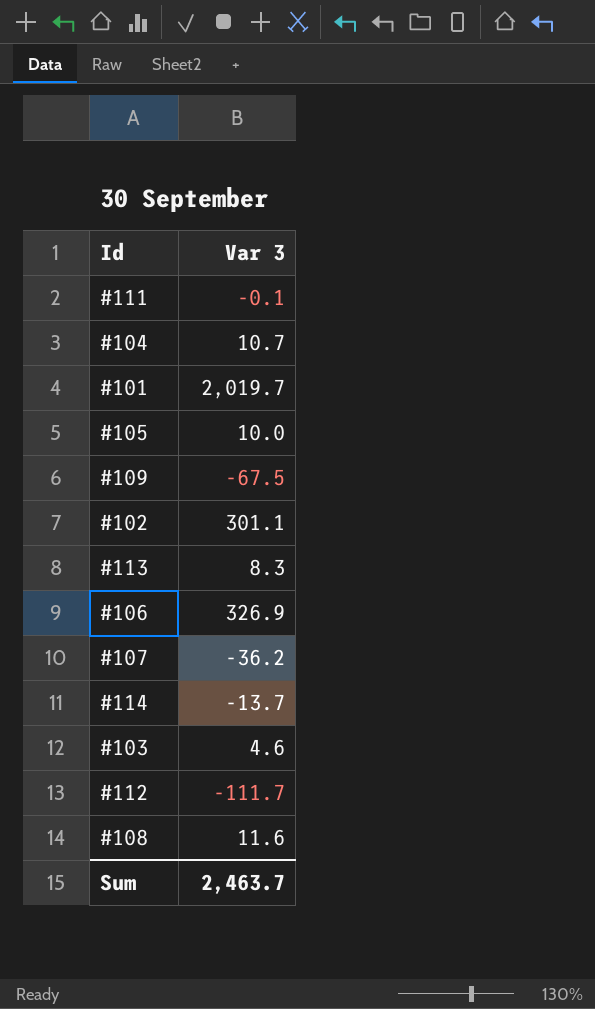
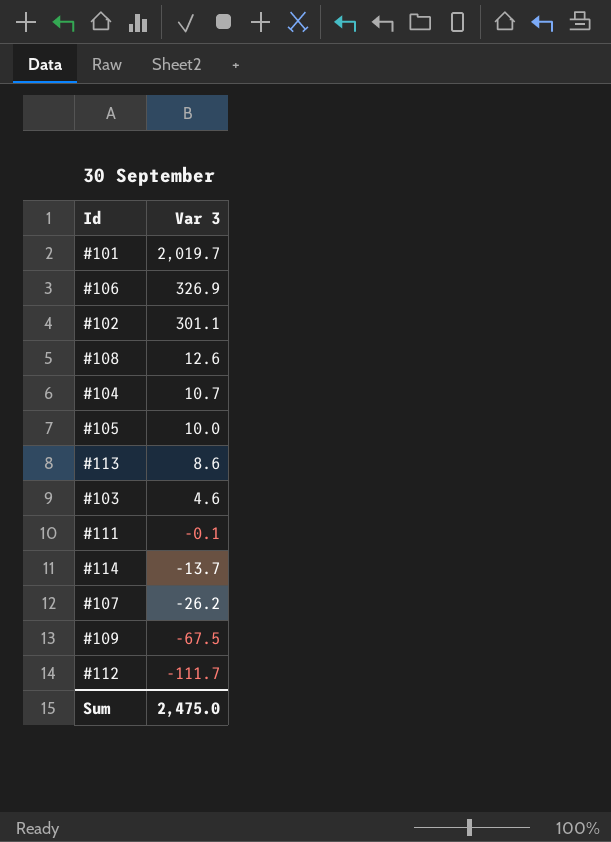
row order: none -> Var 3 descending
#108 | Var 3: 11.6 -> 12.6
#113 | Var 3: 8.3 -> 8.6
#107 | Var 3: -36.2 -> -26.2
Sum | Var 3: 2,463.7 -> 2,475.0

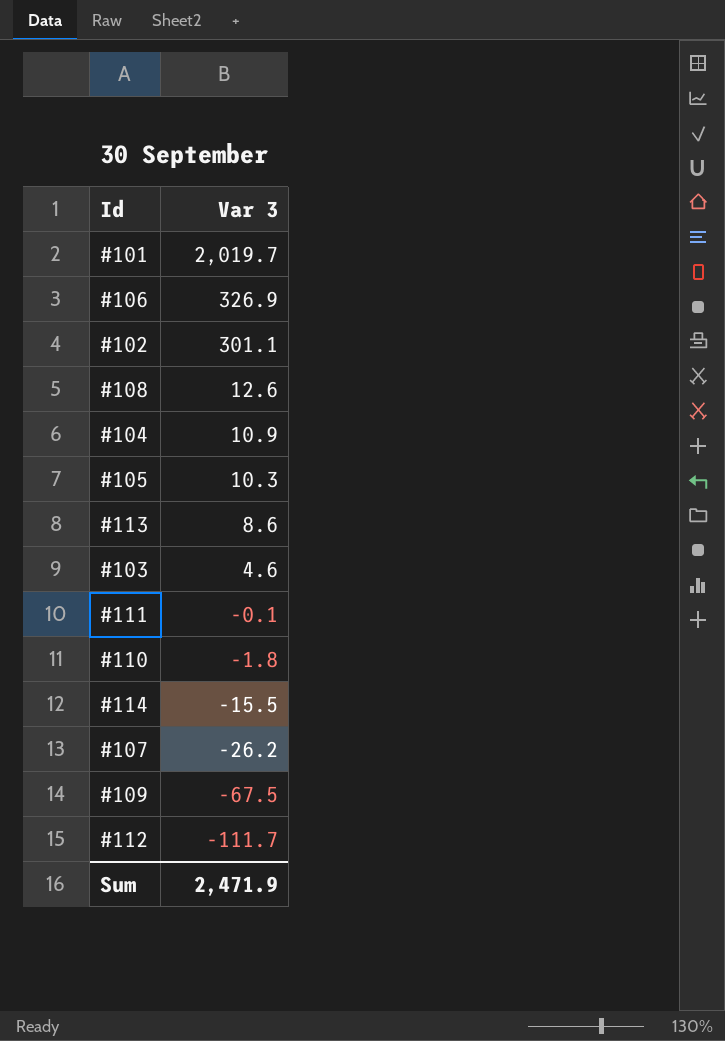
#104 | Var 3: 10.7 -> 10.9
#105 | Var 3: 10.0 -> 10.3
row #110: none -> -1.8
#114 | Var 3: -13.7 -> -15.5
Sum | Var 3: 2,475.0 -> 2,471.9

